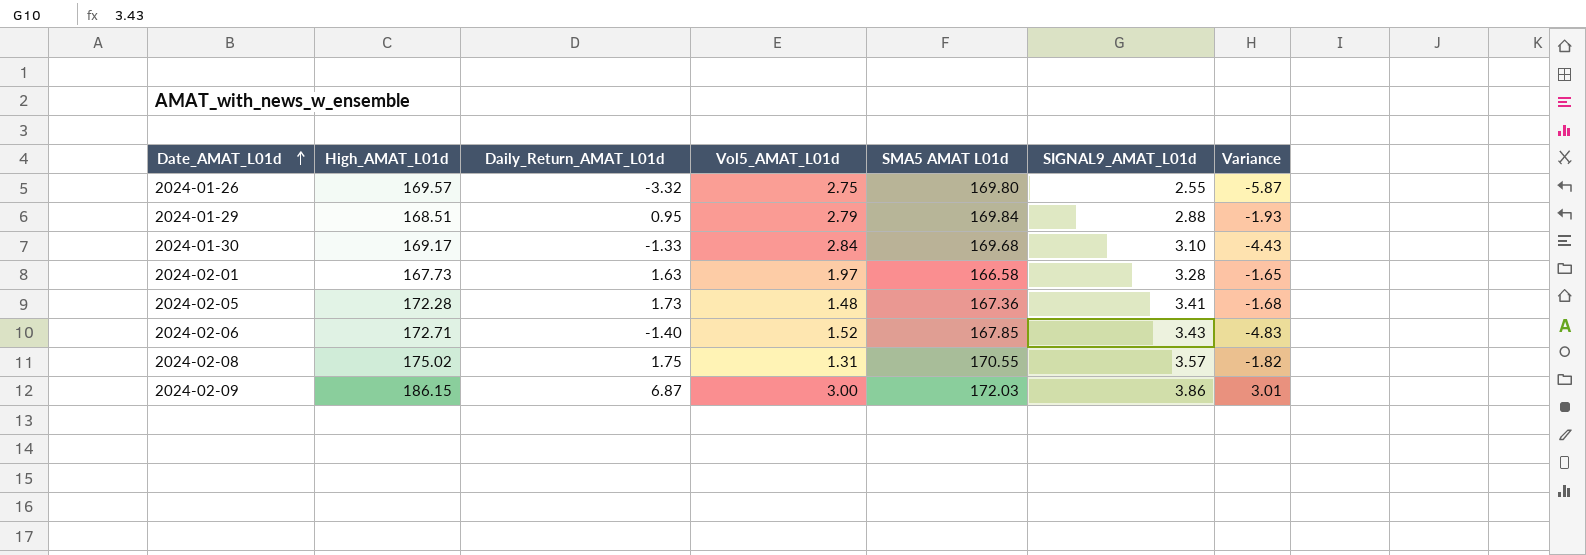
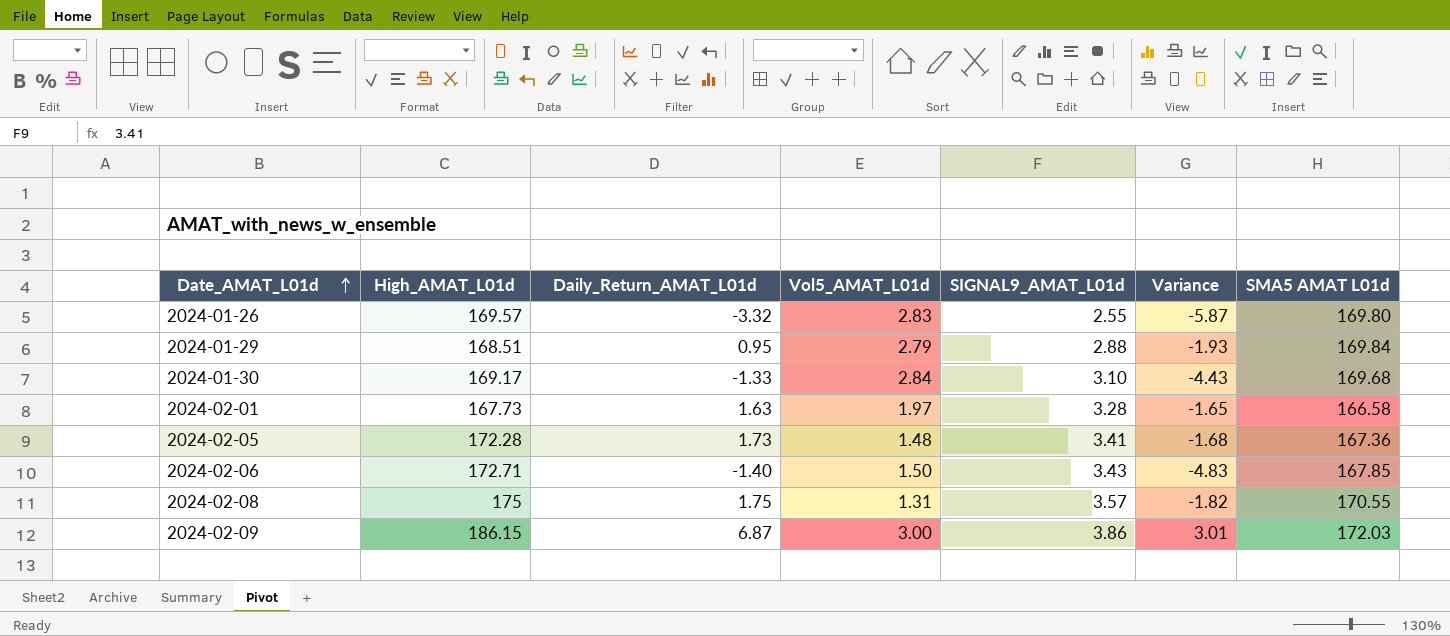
column SMA5 AMAT L01d | position: 5 -> 7
2024-01-26 | Vol5_AMAT_L01d: 2.75 -> 2.83
2024-02-06 | Vol5_AMAT_L01d: 1.52 -> 1.50
2024-02-08 | High_AMAT_L01d: 175.02 -> 175

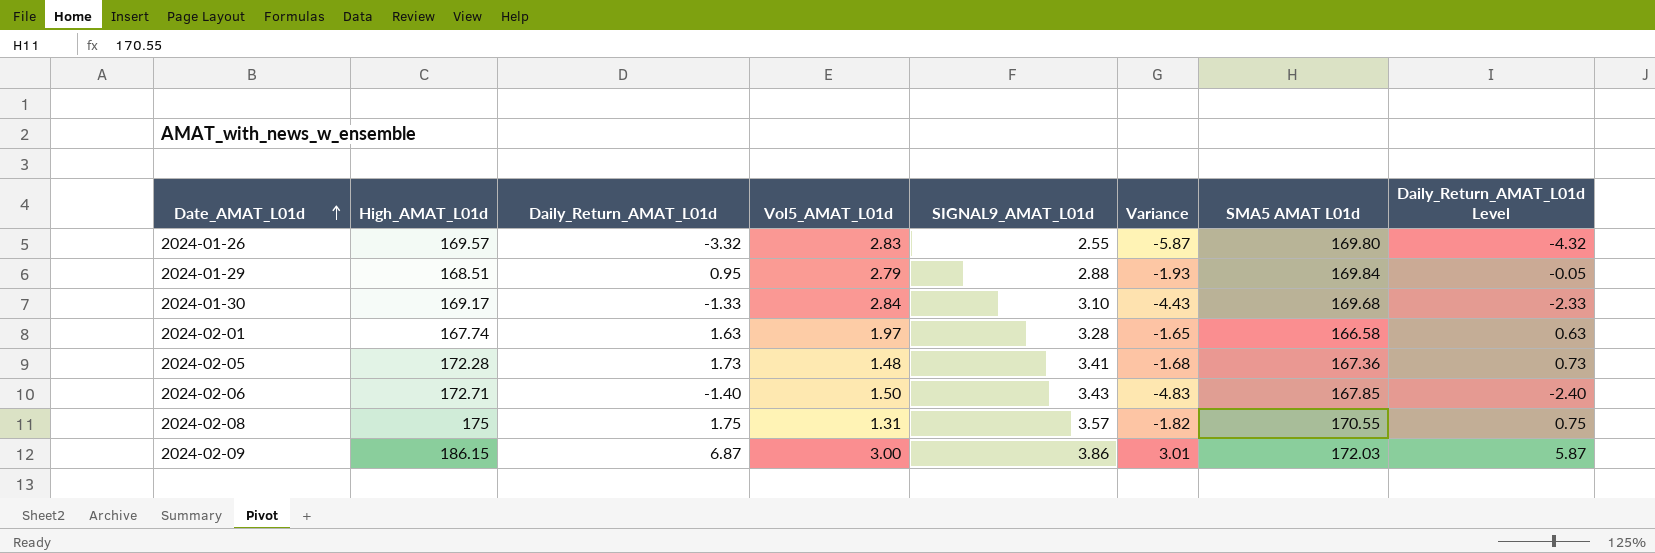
column Daily_Return_AMAT_L01d Level | formula: none -> [Daily_Return_AMAT_L01d] - 1
2024-02-01 | High_AMAT_L01d: 167.73 -> 167.74

